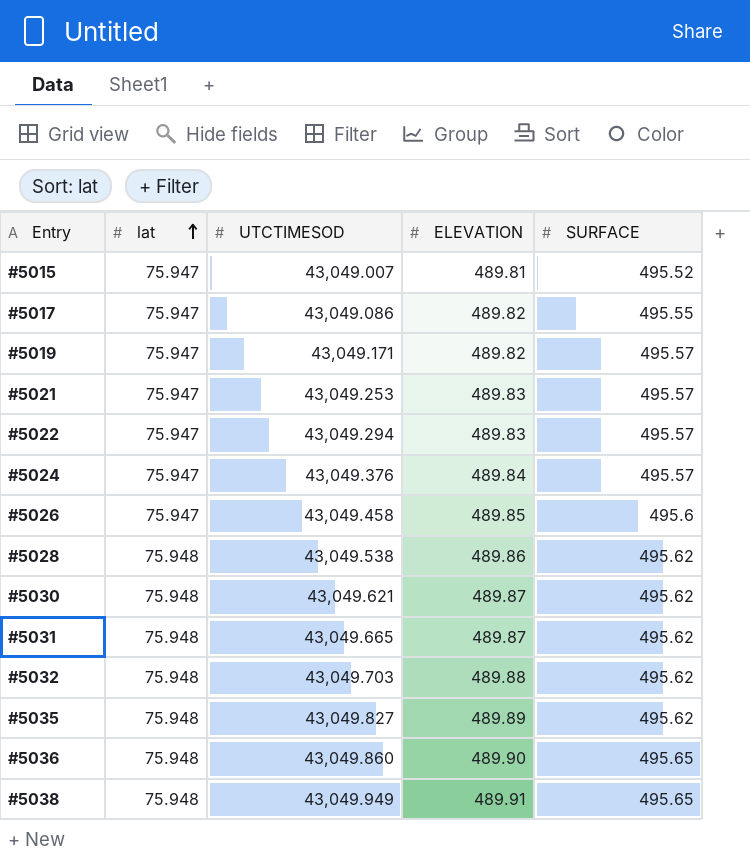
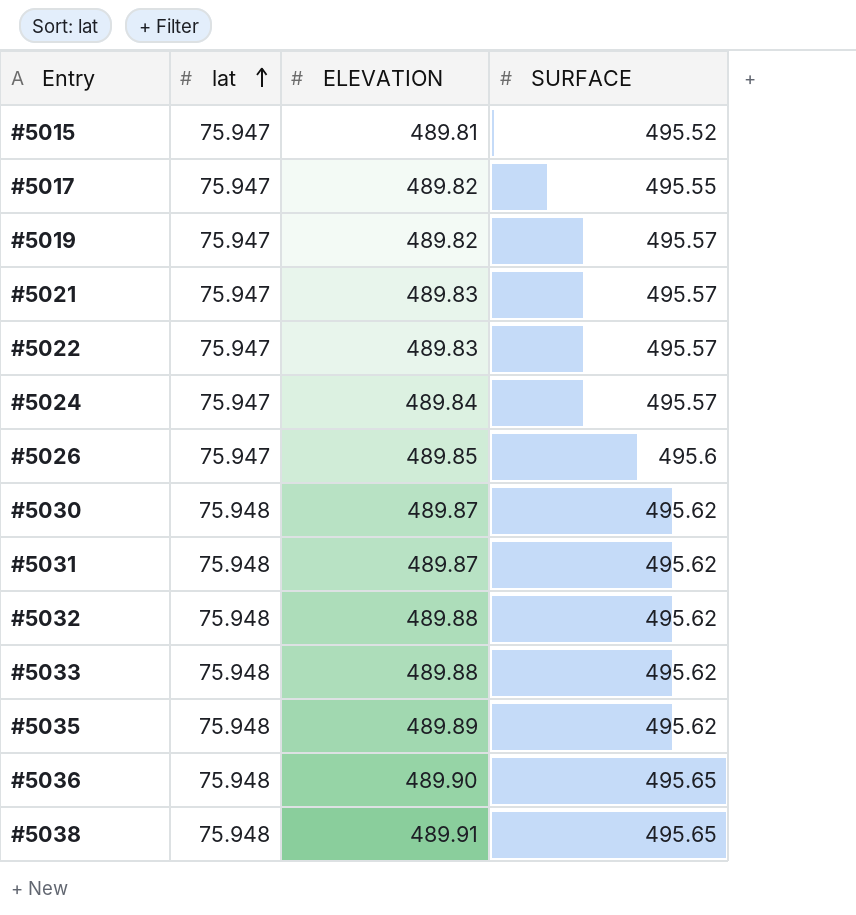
column UTCTIMESOD | position: 3 -> none
row #5028: 75.948 | 43,049.538 | 489.86 | 495.62 -> none
row #5033: none -> 75.948 | 489.88 | 495.62

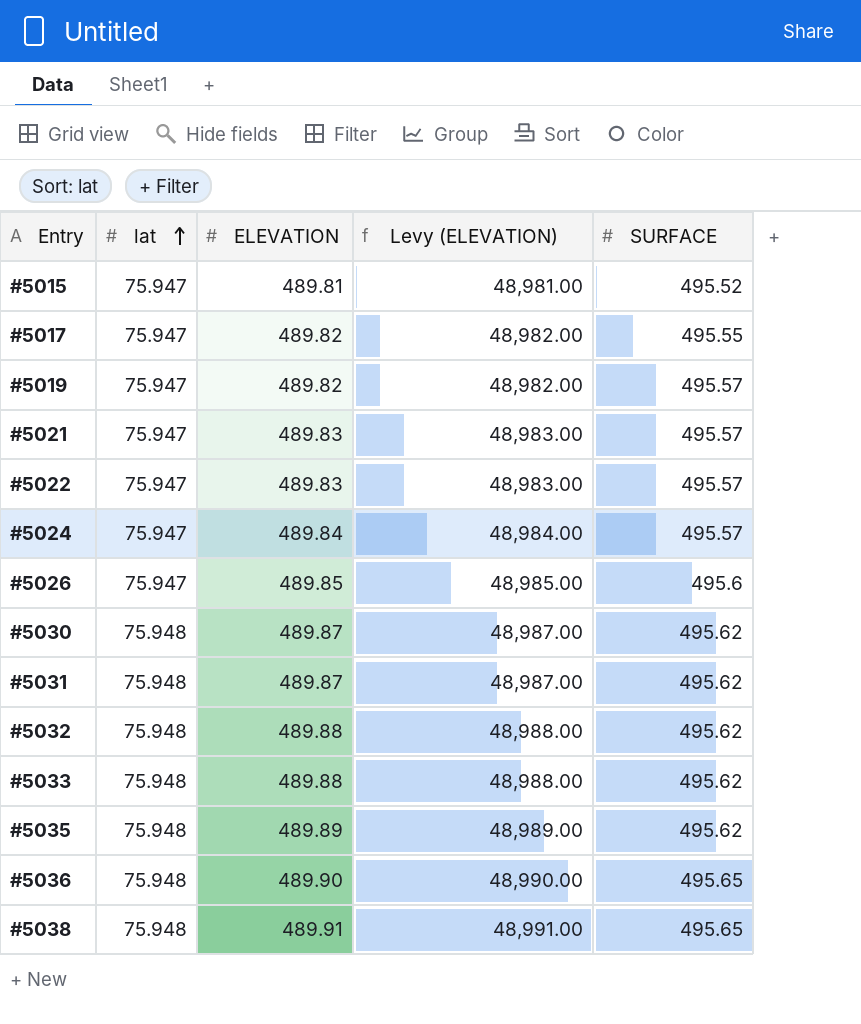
column Levy (ELEVATION) | formula: none -> [ELEVATION] * 100

